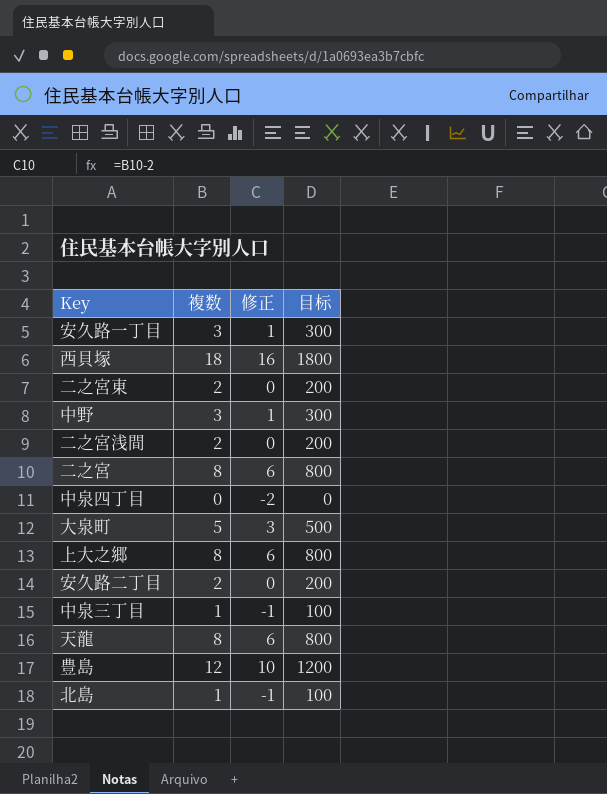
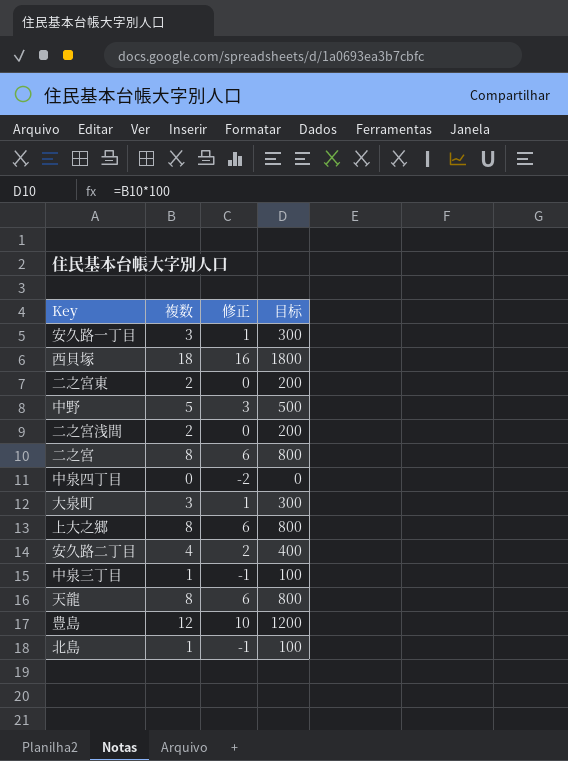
中野 | 複数: 3 -> 5
中野 | 修正: 1 -> 3
中野 | 目标: 300 -> 500
大泉町 | 複数: 5 -> 3
大泉町 | 修正: 3 -> 1
大泉町 | 目标: 500 -> 300
安久路二丁目 | 複数: 2 -> 4
安久路二丁目 | 修正: 0 -> 2
安久路二丁目 | 目标: 200 -> 400

